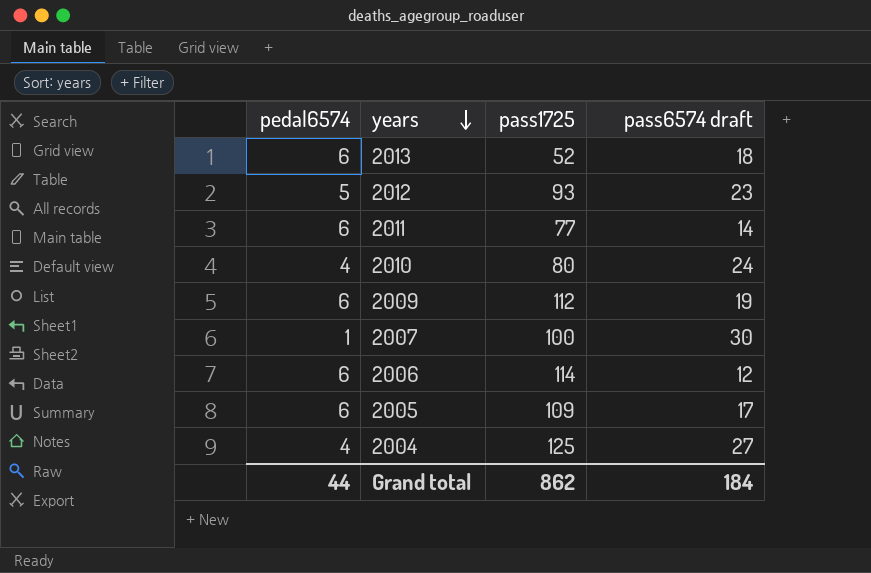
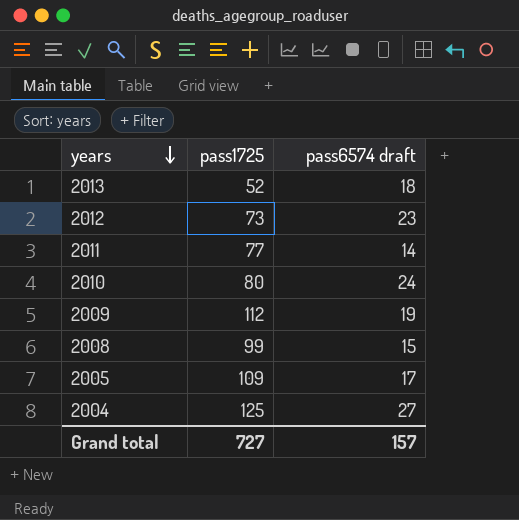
column pedal6574 | position: 1 -> none
row 2007: 1 | 100 | 30 -> none
row 2006: 6 | 114 | 12 -> none
2012 | pass1725: 93 -> 73
row 2008: none -> 99 | 15
Grand total | pass1725: 862 -> 727
Grand total | pass6574 draft: 184 -> 157

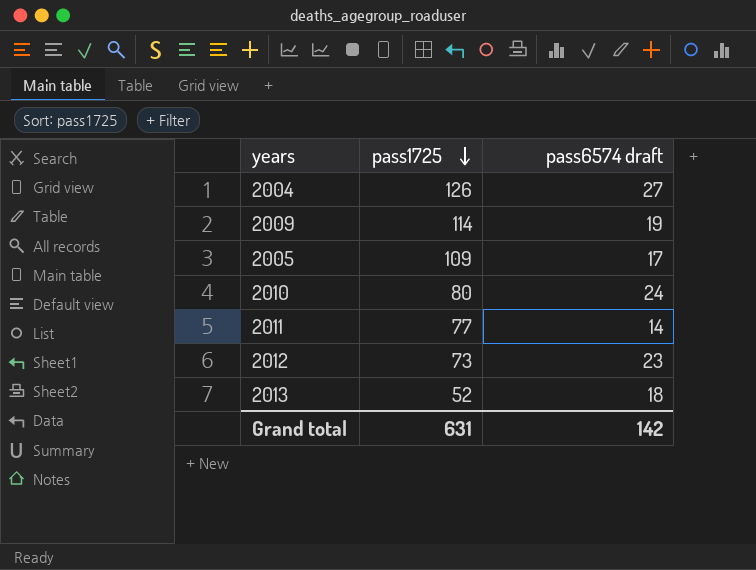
row order: years descending -> pass1725 descending
row 2008: 99 | 15 -> none
2004 | pass1725: 125 -> 126
2009 | pass1725: 112 -> 114
Grand total | pass1725: 727 -> 631
Grand total | pass6574 draft: 157 -> 142

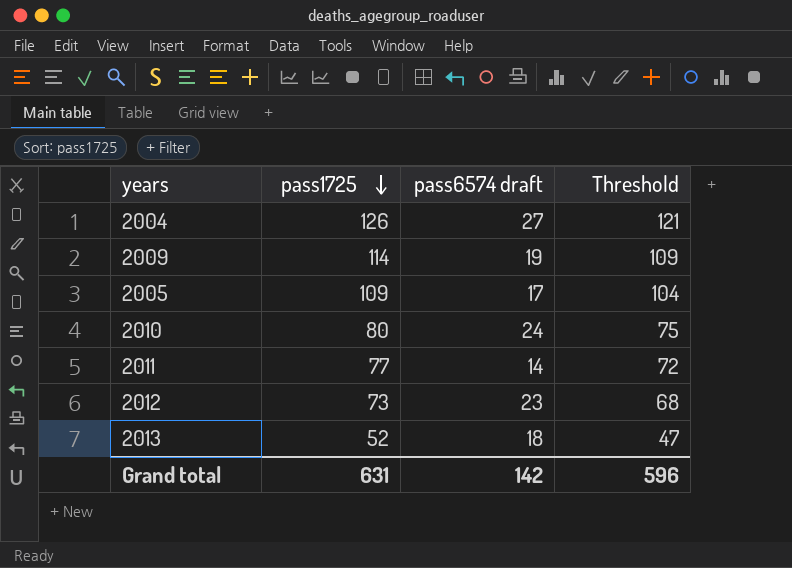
column Threshold | formula: none -> [pass1725] - 5

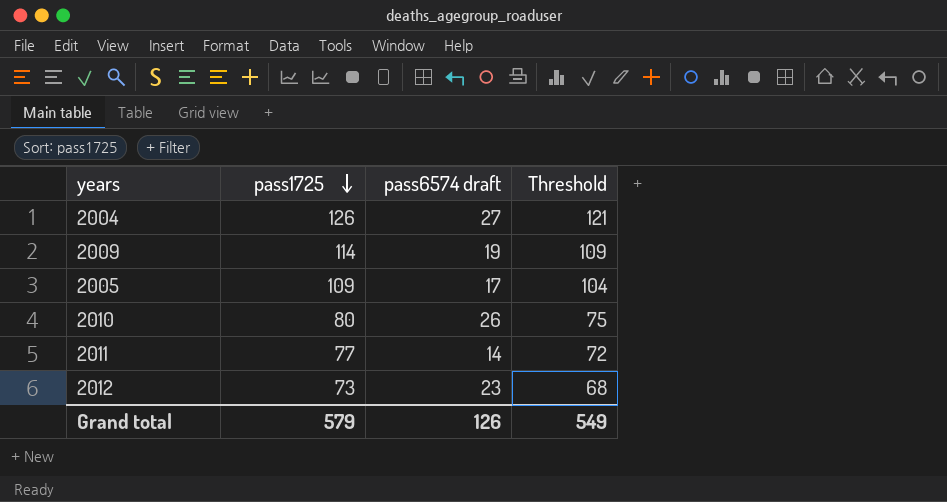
row 2013: 52 | 18 | 47 -> none
2010 | pass6574 draft: 24 -> 26
Grand total | pass1725: 631 -> 579
Grand total | pass6574 draft: 142 -> 126
Grand total | Threshold: 596 -> 549

